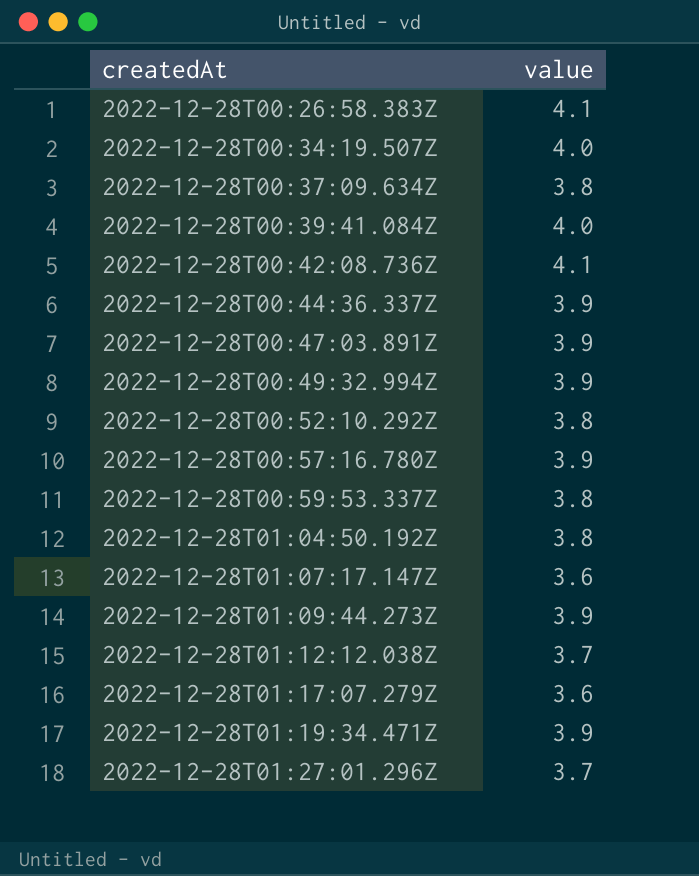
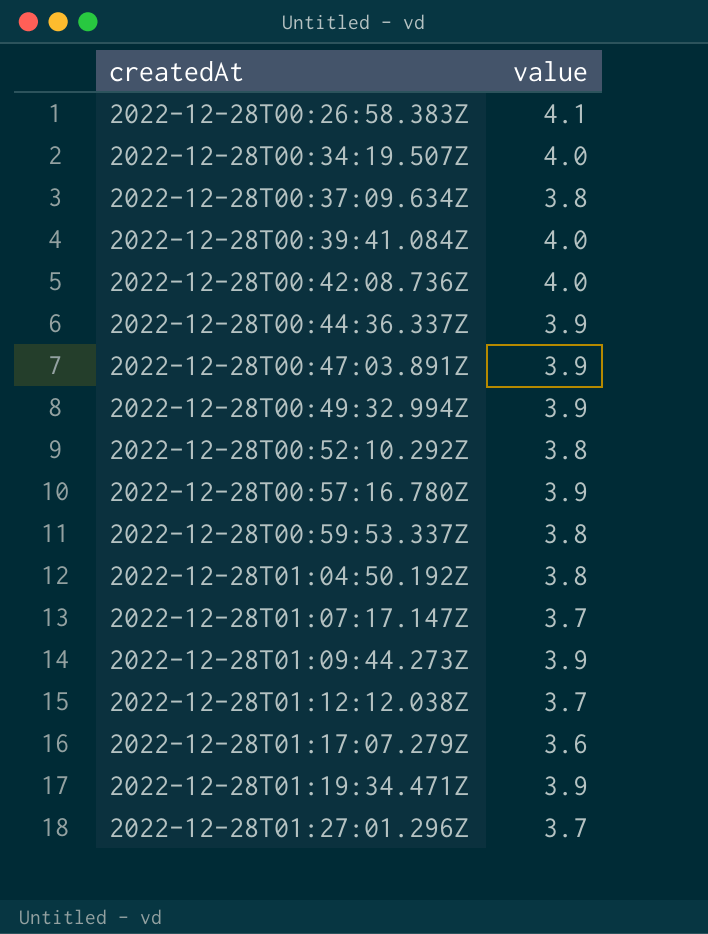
2022-12-28T00:42:08.736Z | value: 4.1 -> 4.0
2022-12-28T01:07:17.147Z | value: 3.6 -> 3.7

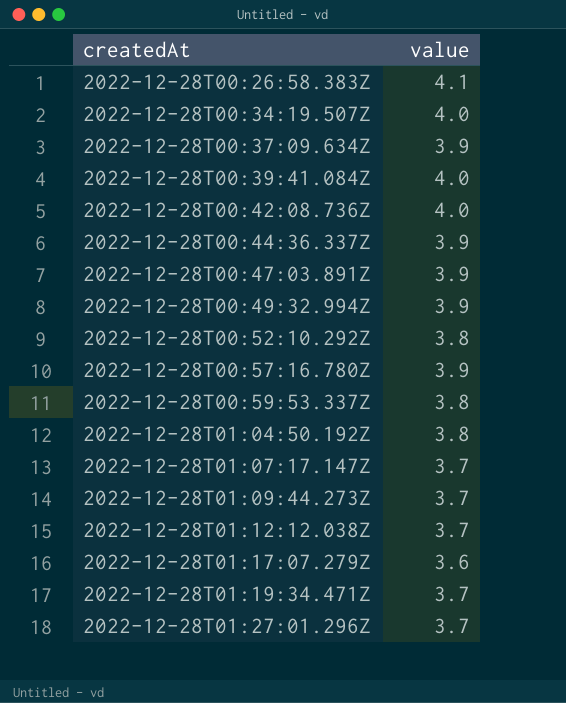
2022-12-28T00:37:09.634Z | value: 3.8 -> 3.9
2022-12-28T01:09:44.273Z | value: 3.9 -> 3.7
2022-12-28T01:19:34.471Z | value: 3.9 -> 3.7

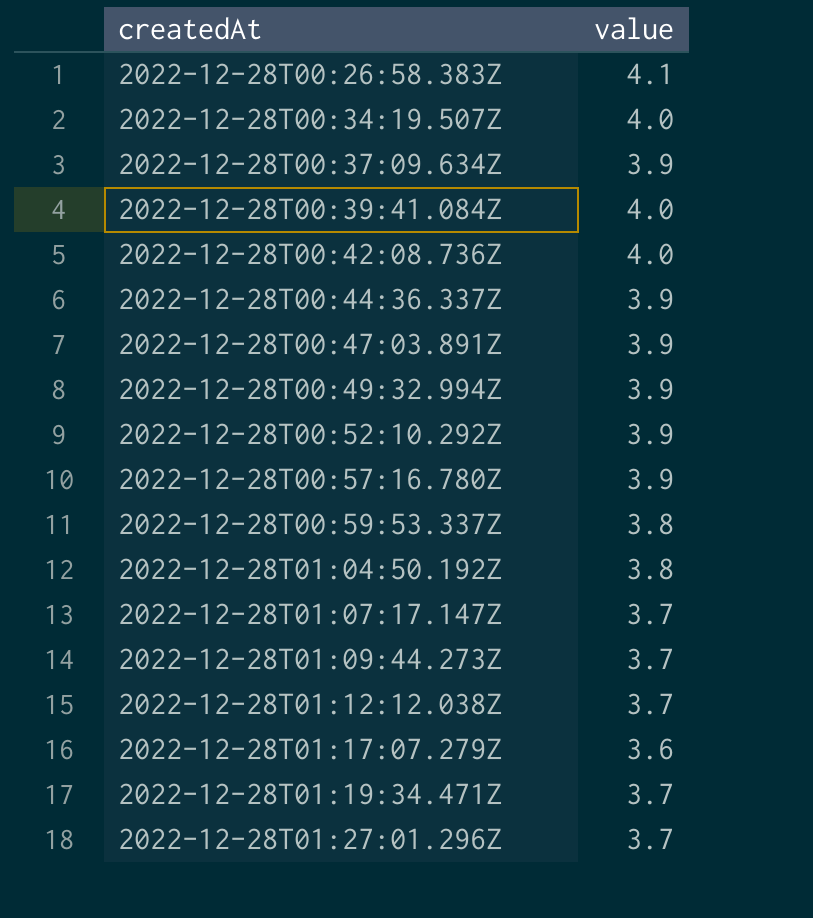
2022-12-28T00:52:10.292Z | value: 3.8 -> 3.9

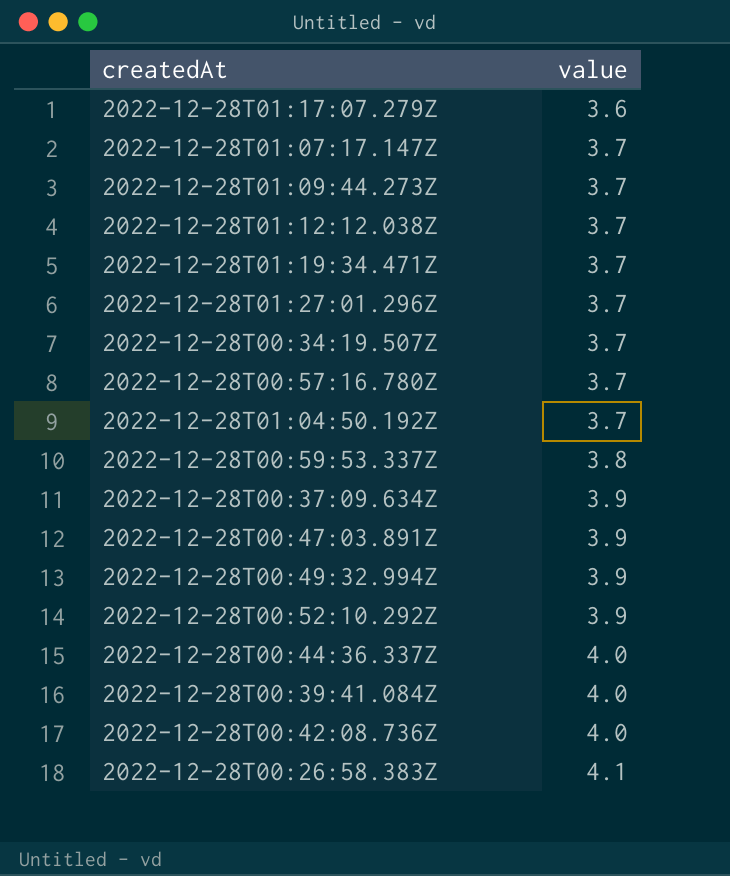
row order: createdAt ascending -> value ascending
2022-12-28T00:34:19.507Z | value: 4.0 -> 3.7
2022-12-28T00:57:16.780Z | value: 3.9 -> 3.7
2022-12-28T01:04:50.192Z | value: 3.8 -> 3.7
2022-12-28T00:44:36.337Z | value: 3.9 -> 4.0

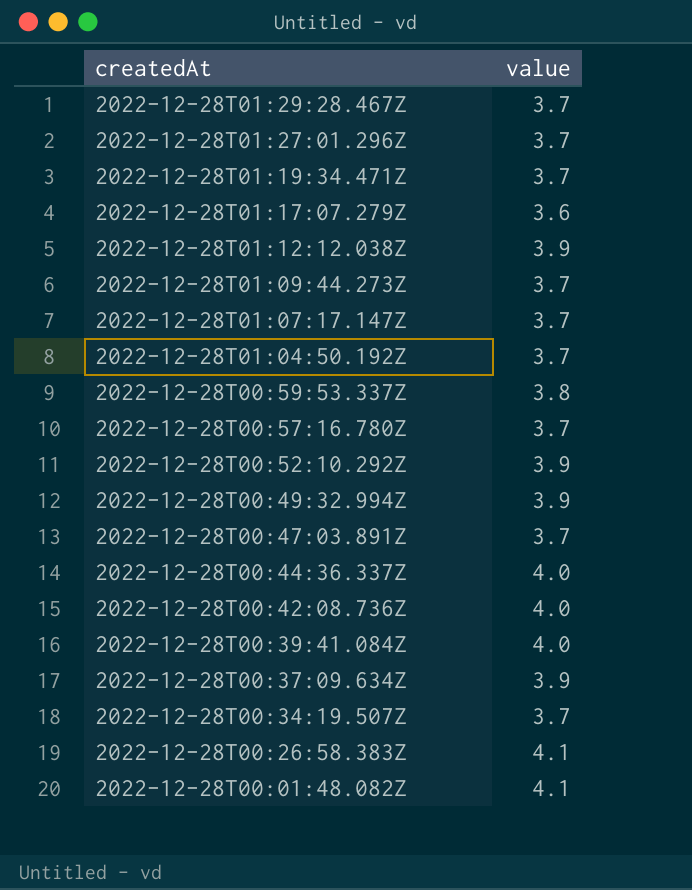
row order: value ascending -> createdAt descending
row 2022-12-28T01:29:28.467Z: none -> 3.7
2022-12-28T01:12:12.038Z | value: 3.7 -> 3.9
2022-12-28T00:47:03.891Z | value: 3.9 -> 3.7
row 2022-12-28T00:01:48.082Z: none -> 4.1

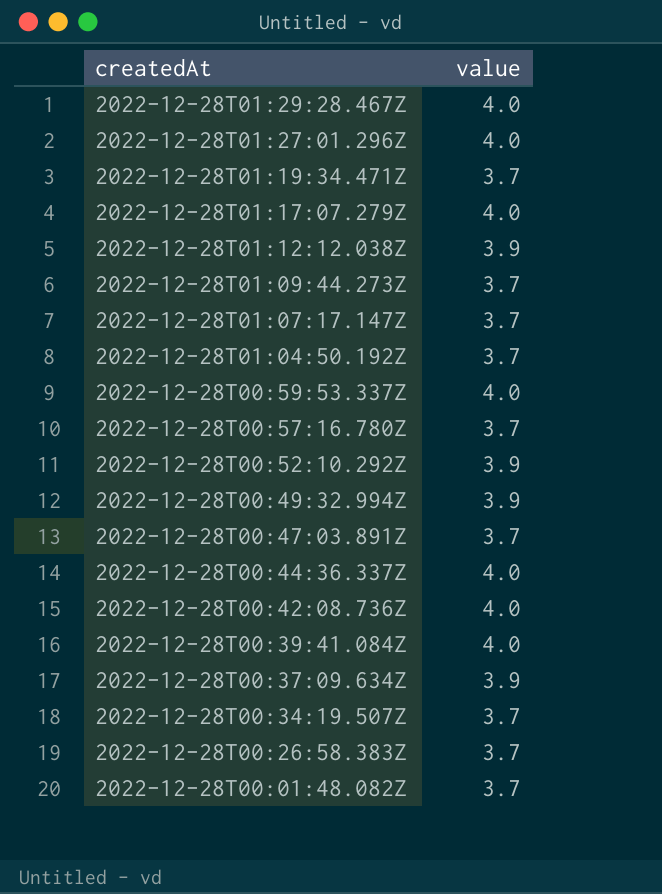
2022-12-28T01:29:28.467Z | value: 3.7 -> 4.0
2022-12-28T01:27:01.296Z | value: 3.7 -> 4.0
2022-12-28T01:17:07.279Z | value: 3.6 -> 4.0
2022-12-28T00:59:53.337Z | value: 3.8 -> 4.0
2022-12-28T00:26:58.383Z | value: 4.1 -> 3.7
2022-12-28T00:01:48.082Z | value: 4.1 -> 3.7

